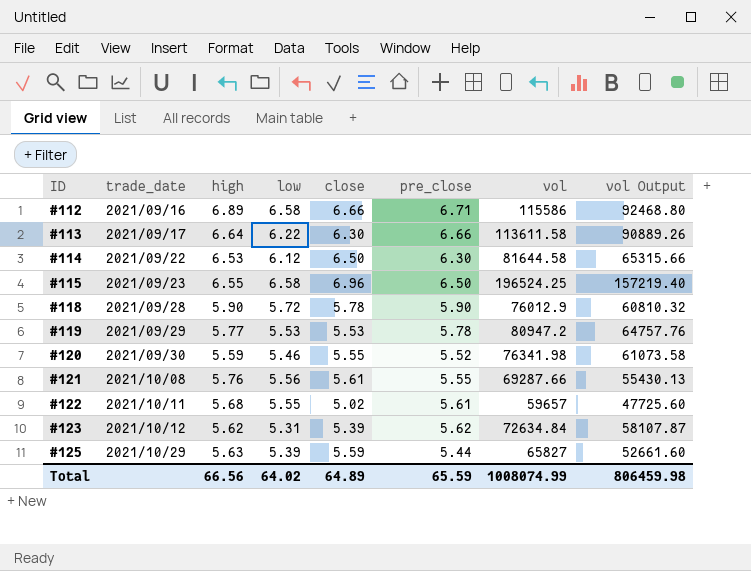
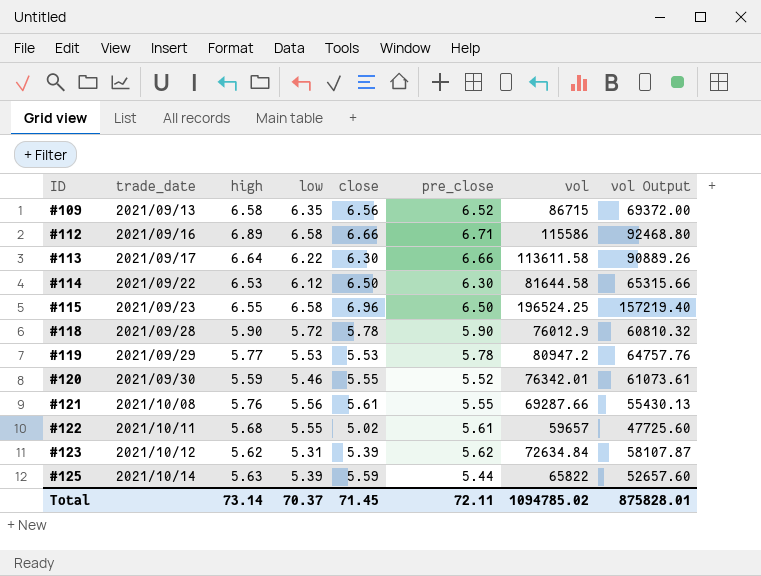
row #109: none -> 2021/09/13 | 6.58 | 6.35 | 6.56 | 6.52 | 86715 | 69372.00
#120 | vol: 76341.98 -> 76342.01
#120 | vol Output: 61073.58 -> 61073.61
#125 | trade_date: 2021/10/29 -> 2021/10/14
#125 | vol: 65827 -> 65822
#125 | vol Output: 52661.60 -> 52657.60
Total | high: 66.56 -> 73.14
Total | low: 64.02 -> 70.37
Total | close: 64.89 -> 71.45
Total | pre_close: 65.59 -> 72.11
Total | vol: 1008074.99 -> 1094785.02
Total | vol Output: 806459.98 -> 875828.01

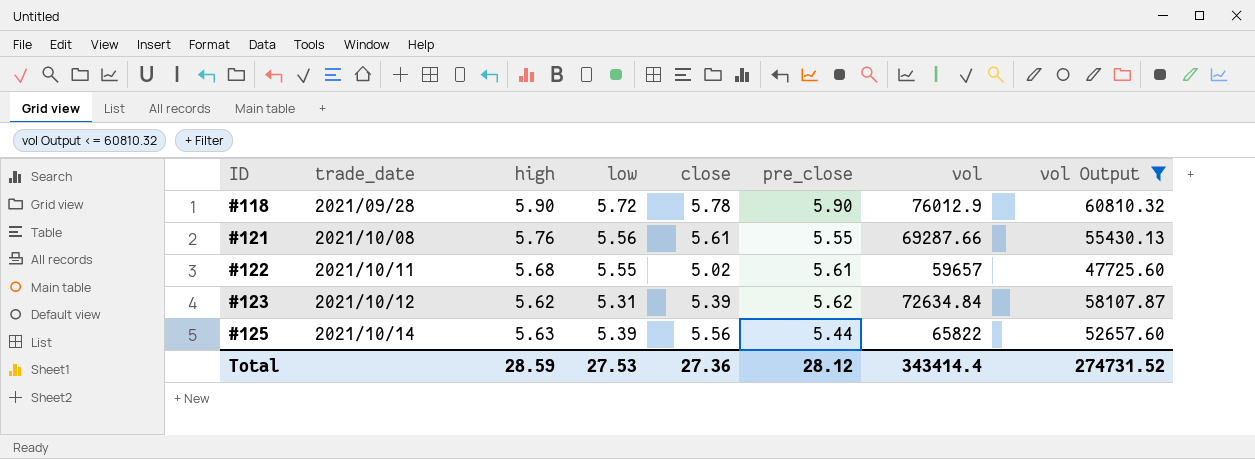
filter: none -> vol Output <= 60810.32
#125 | close: 5.59 -> 5.56
Total | high: 73.14 -> 28.59
Total | low: 70.37 -> 27.53
Total | close: 71.45 -> 27.36
Total | pre_close: 72.11 -> 28.12
Total | vol: 1094785.02 -> 343414.4
Total | vol Output: 875828.01 -> 274731.52

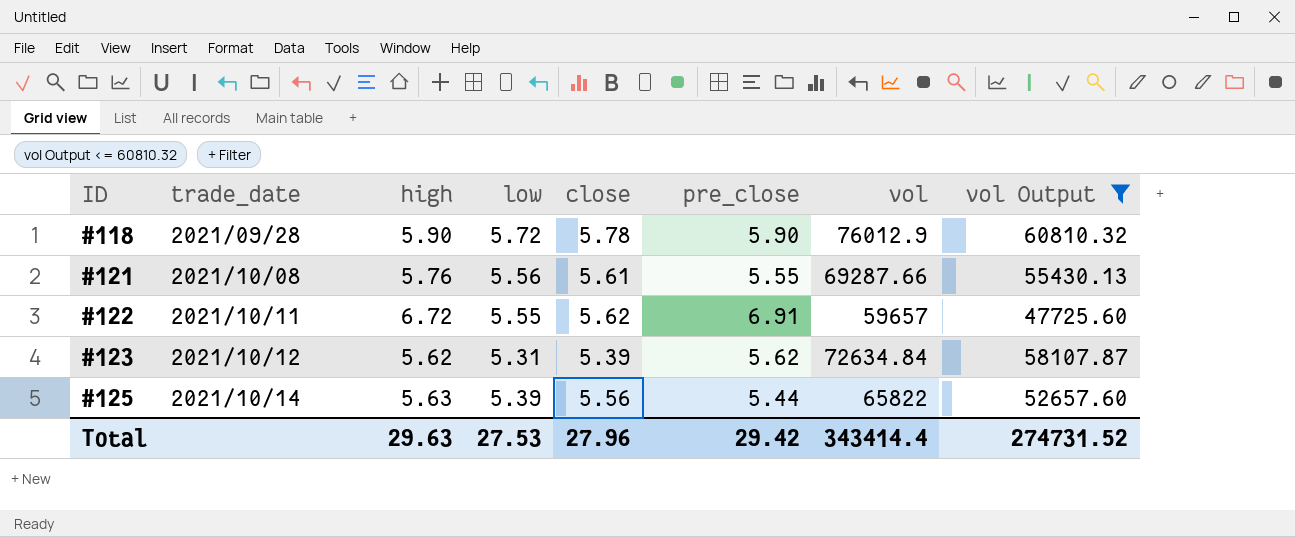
#122 | high: 5.68 -> 6.72
#122 | close: 5.02 -> 5.62
#122 | pre_close: 5.61 -> 6.91
Total | high: 28.59 -> 29.63
Total | close: 27.36 -> 27.96
Total | pre_close: 28.12 -> 29.42

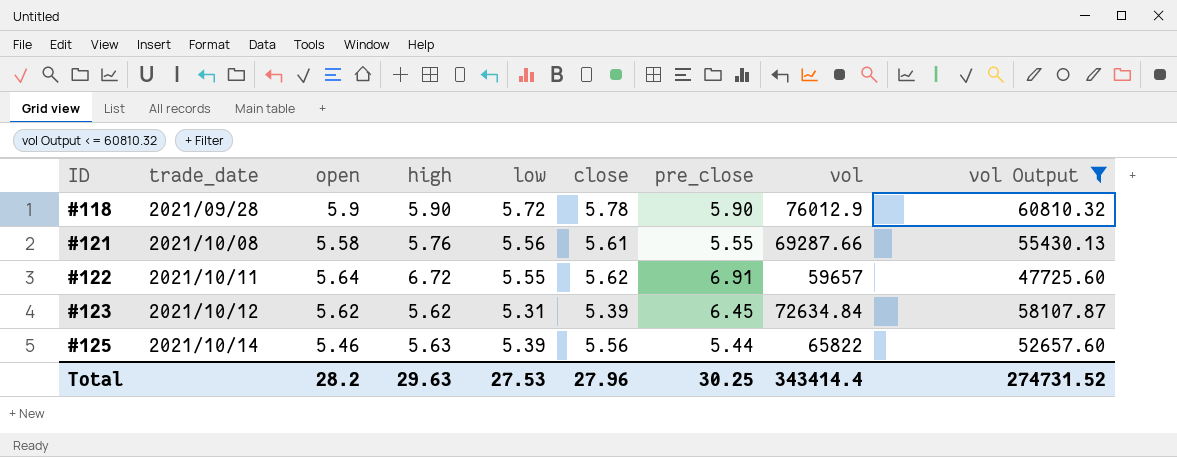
column open | position: none -> 3
#123 | pre_close: 5.62 -> 6.45
Total | pre_close: 29.42 -> 30.25

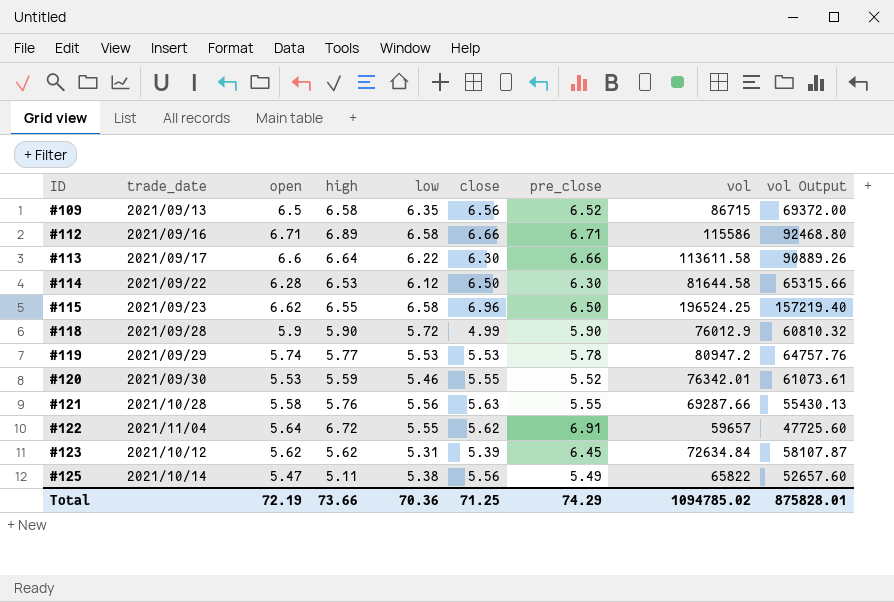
filter: vol Output <= 60810.32 -> none
#118 | close: 5.78 -> 4.99
#121 | trade_date: 2021/10/08 -> 2021/10/28
#121 | close: 5.61 -> 5.63
#122 | trade_date: 2021/10/11 -> 2021/11/04
#125 | open: 5.46 -> 5.47
#125 | high: 5.63 -> 5.11
#125 | low: 5.39 -> 5.38
#125 | pre_close: 5.44 -> 5.49
Total | open: 28.2 -> 72.19
Total | high: 29.63 -> 73.66
Total | low: 27.53 -> 70.36
Total | close: 27.96 -> 71.25
Total | pre_close: 30.25 -> 74.29
Total | vol: 343414.4 -> 1094785.02
Total | vol Output: 274731.52 -> 875828.01

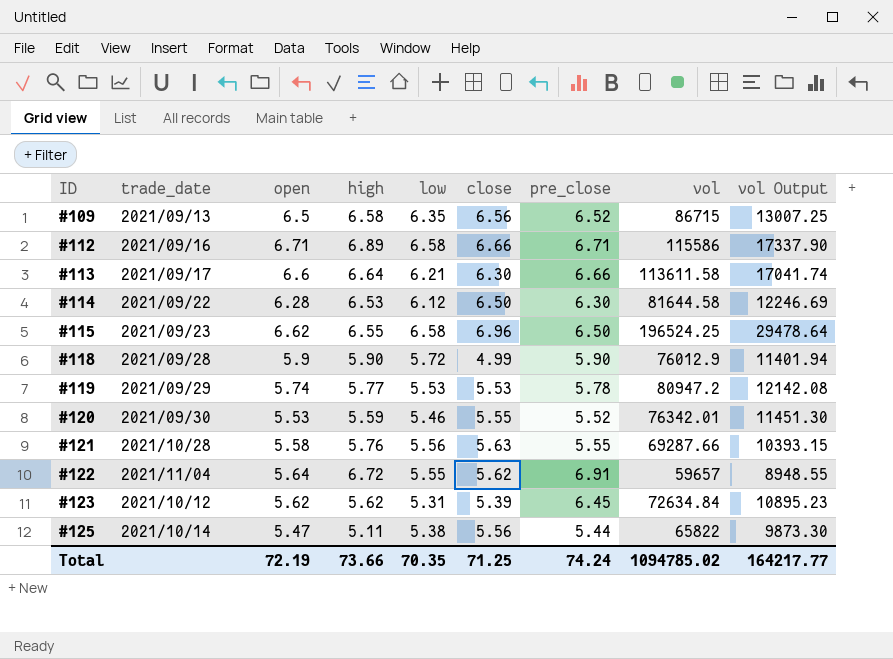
column vol Output | formula: [vol] * 0.8 -> [vol] * 0.15
#113 | low: 6.22 -> 6.21
#125 | pre_close: 5.49 -> 5.44
Total | low: 70.36 -> 70.35
Total | pre_close: 74.29 -> 74.24
Total | vol Output: 875828.01 -> 164217.77

